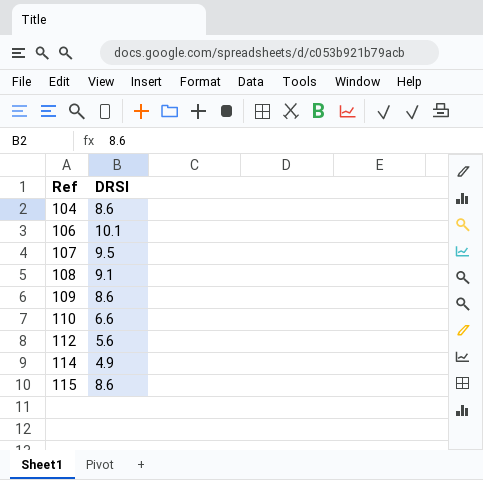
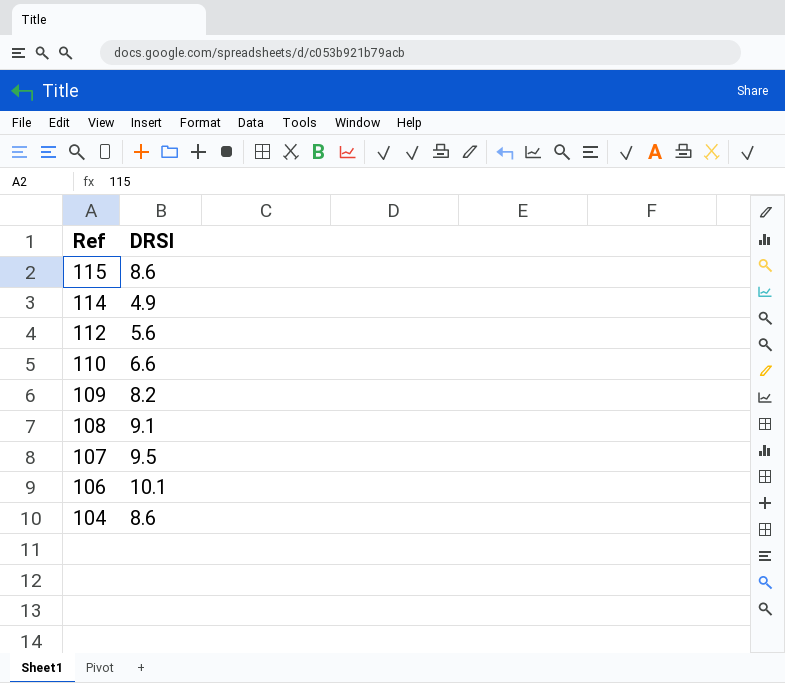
row order: Ref ascending -> Ref descending
109 | DRSI: 8.6 -> 8.2

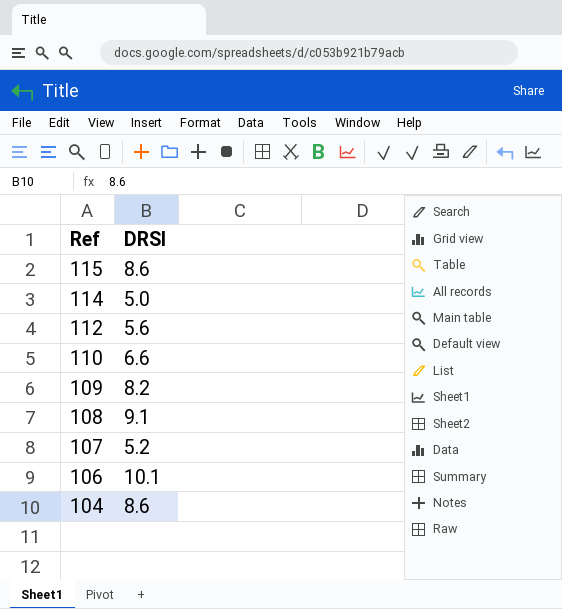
114 | DRSI: 4.9 -> 5.0
107 | DRSI: 9.5 -> 5.2

